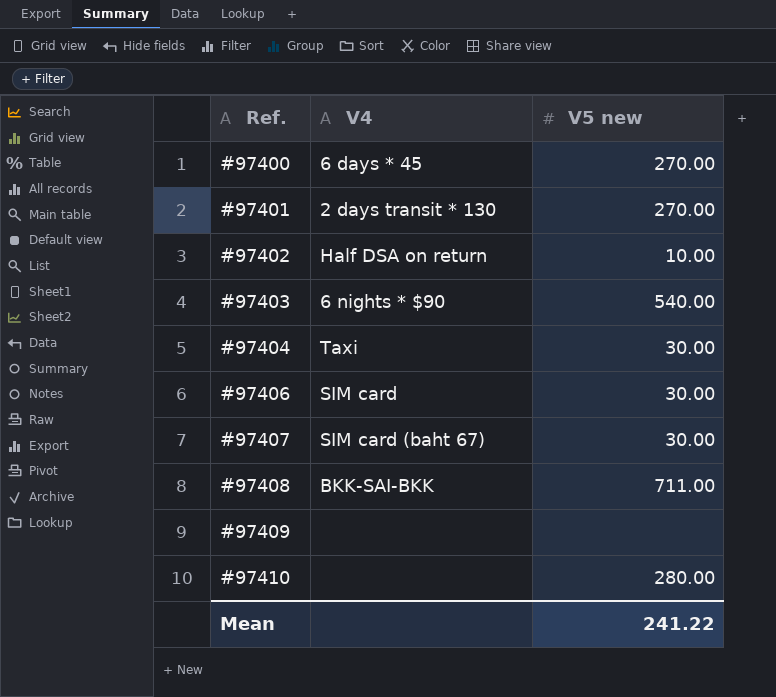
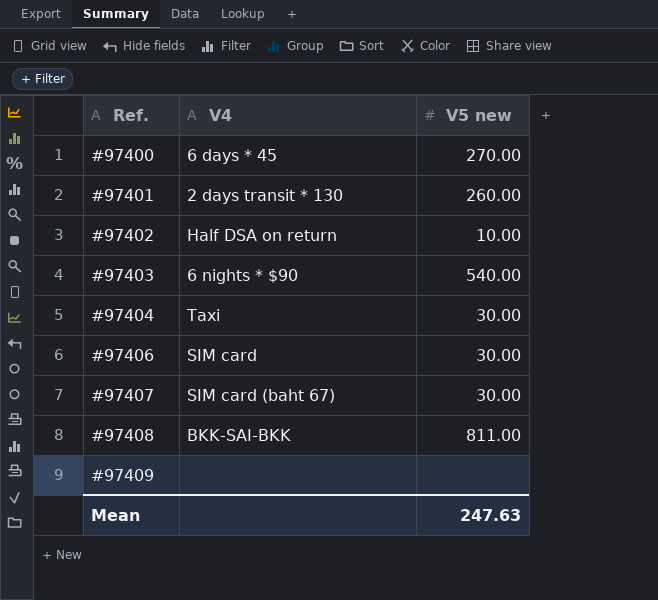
row #97410: none | 280.00 -> none
#97401 | V5 new: 270.00 -> 260.00
#97408 | V5 new: 711.00 -> 811.00
Mean | V5 new: 241.22 -> 247.63

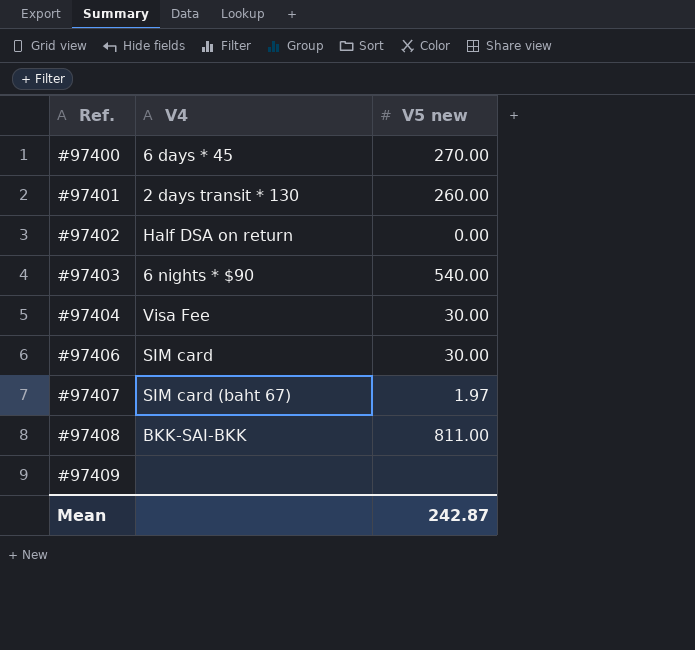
#97402 | V5 new: 10.00 -> 0.00
#97404 | V4: Taxi -> Visa Fee
#97407 | V5 new: 30.00 -> 1.97
Mean | V5 new: 247.63 -> 242.87

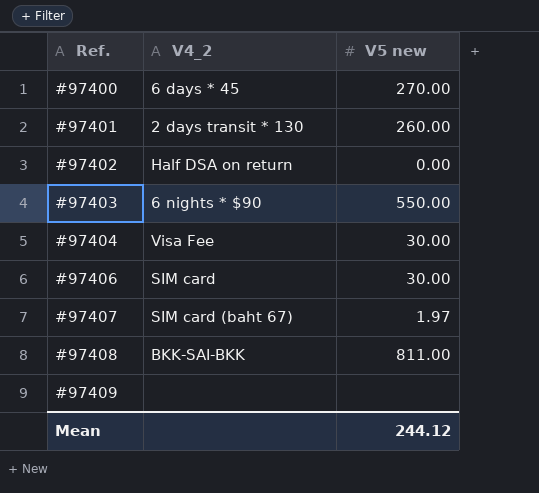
column name: V4 -> V4_2
#97403 | V5 new: 540.00 -> 550.00
Mean | V5 new: 242.87 -> 244.12

